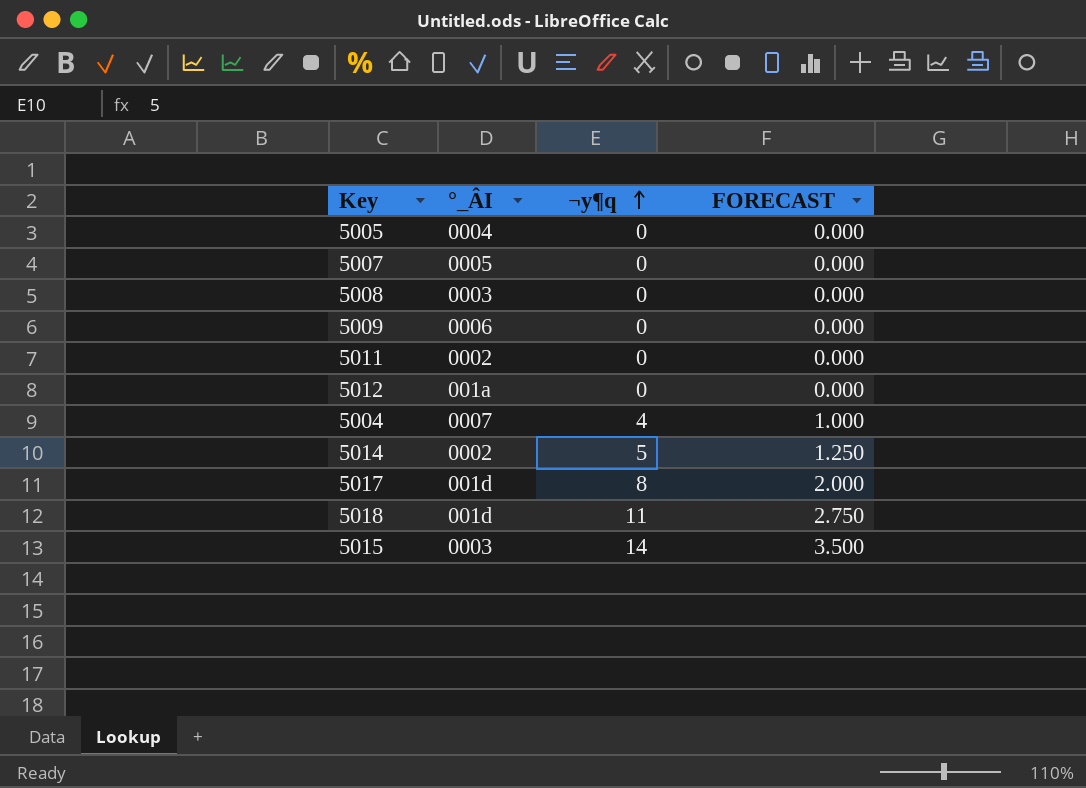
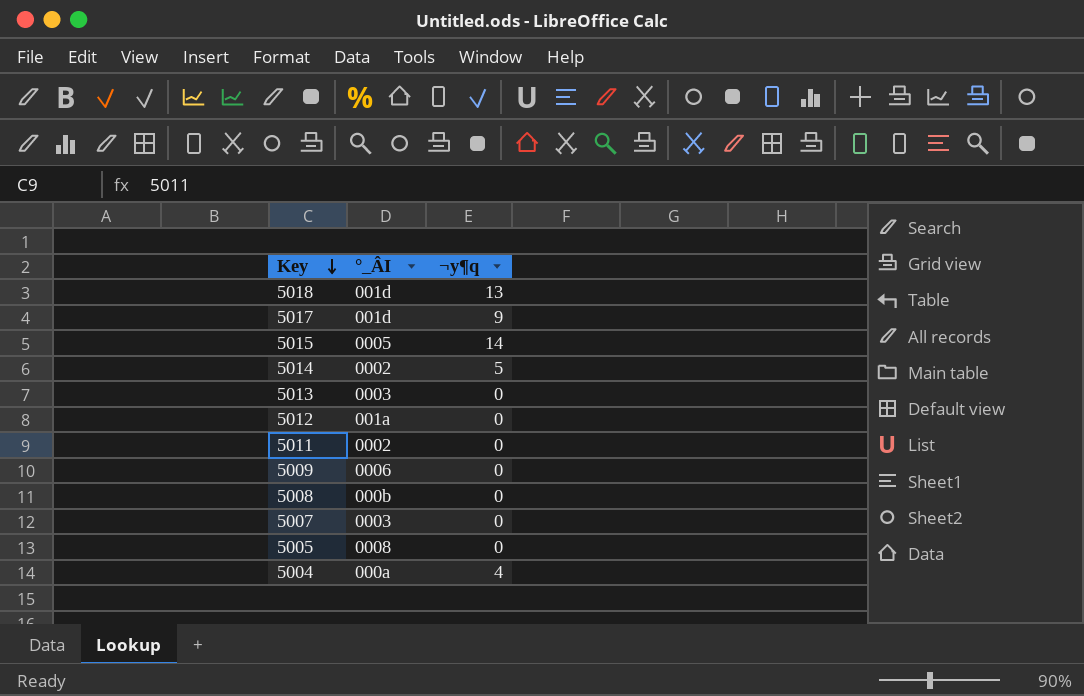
row order: ¬y¶q ascending -> Key descending
column FORECAST | formula: [¬y¶q] * 0.25 -> none
5018 | ¬y¶q: 11 -> 13
5017 | ¬y¶q: 8 -> 9
5015 | °_ÂI: 0003 -> 0005
row 5013: none -> 0003 | 0
5008 | °_ÂI: 0003 -> 000b
5007 | °_ÂI: 0005 -> 0003
5005 | °_ÂI: 0004 -> 0008
5004 | °_ÂI: 0007 -> 000a

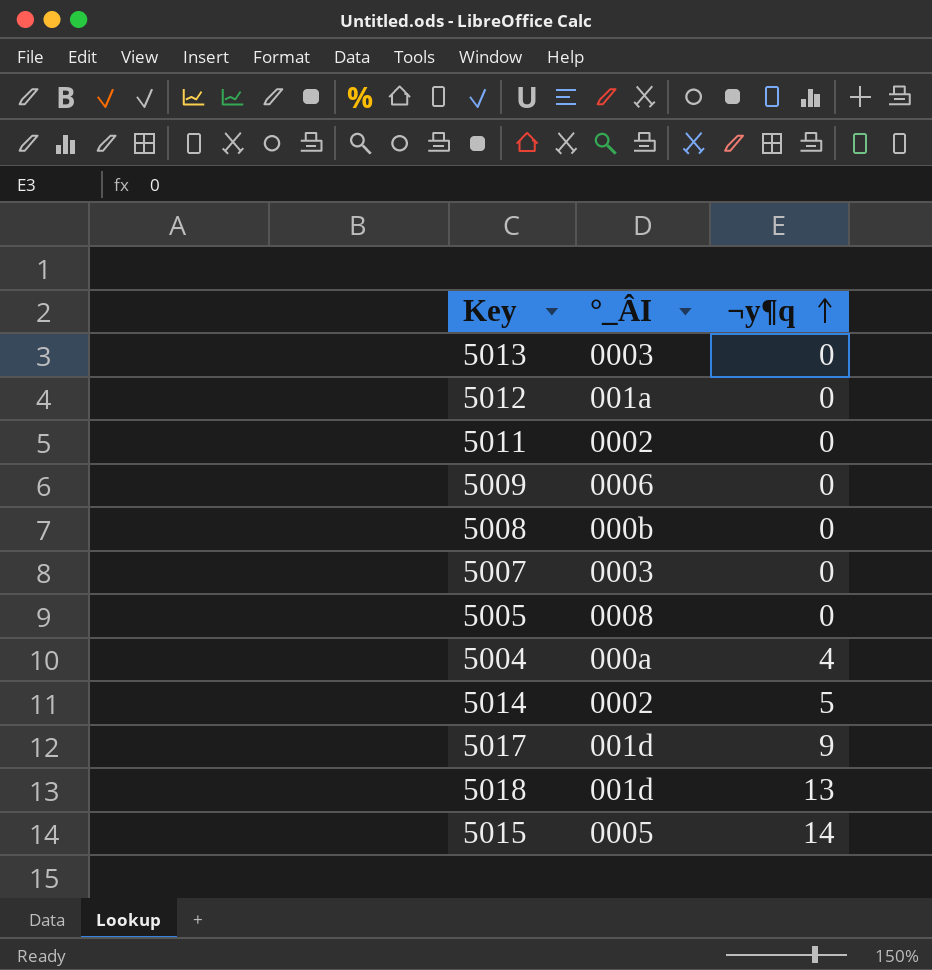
row order: Key descending -> ¬y¶q ascending

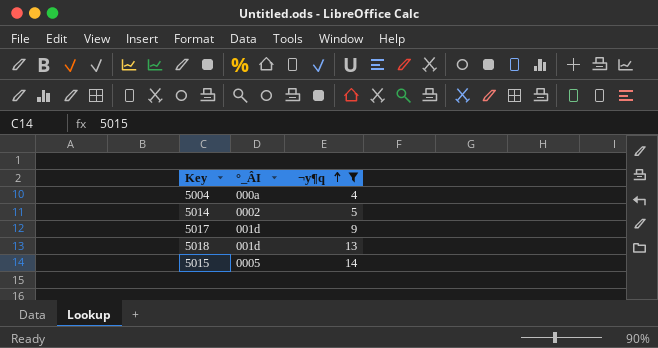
filter: none -> ¬y¶q != 0

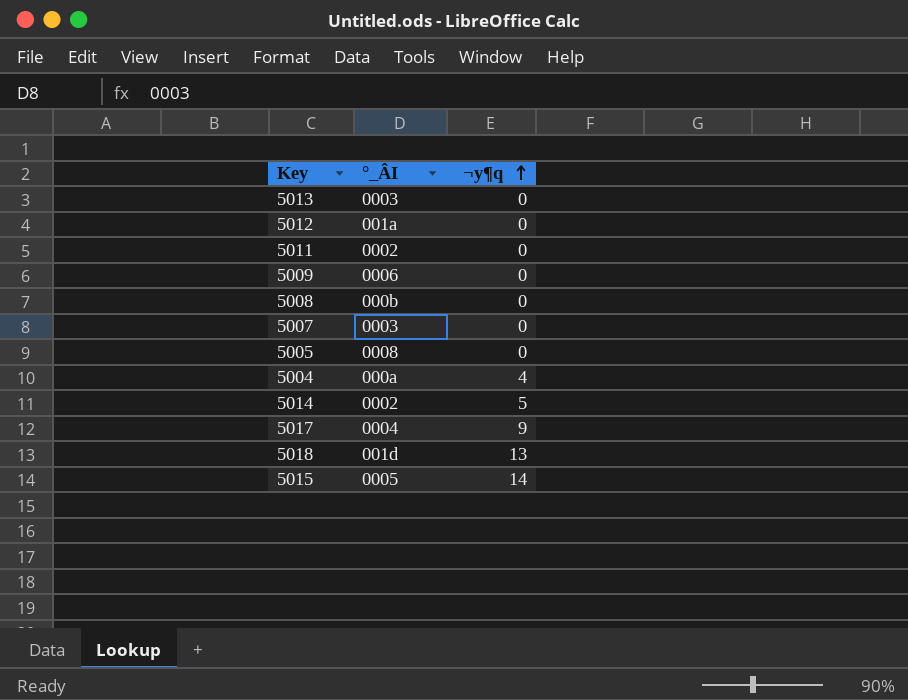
filter: ¬y¶q != 0 -> none
5017 | °_ÂI: 001d -> 0004

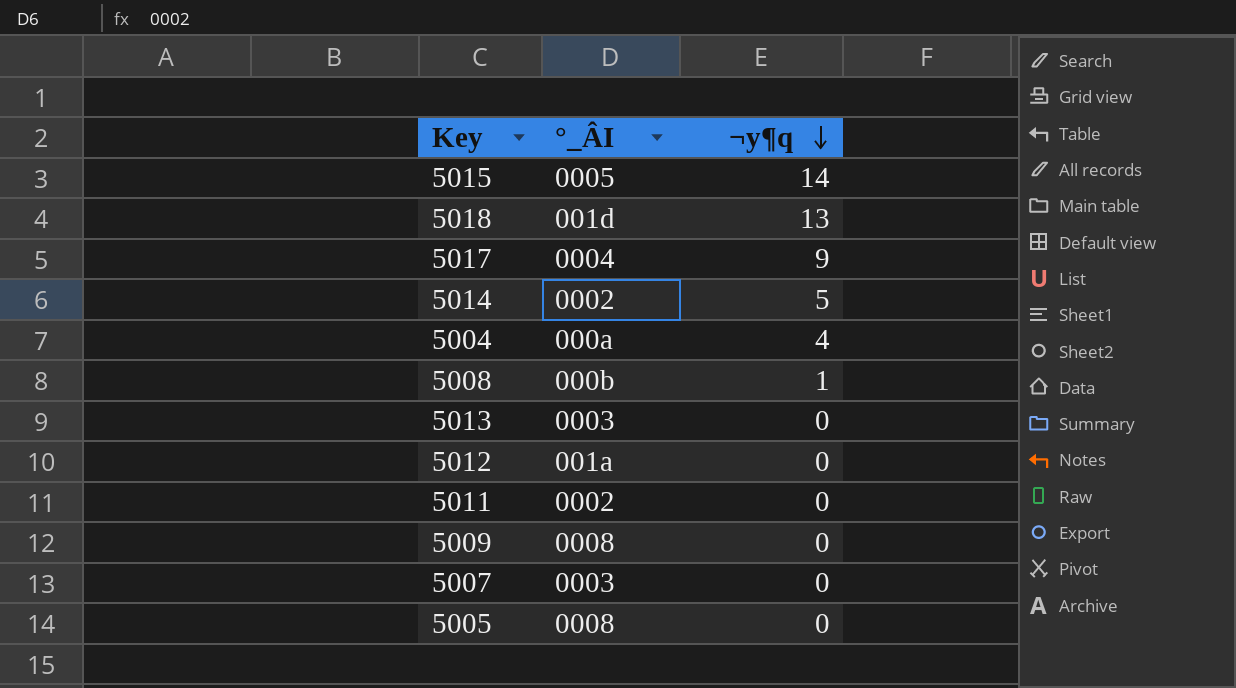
row order: ¬y¶q ascending -> ¬y¶q descending
5008 | ¬y¶q: 0 -> 1
5009 | °_ÂI: 0006 -> 0008

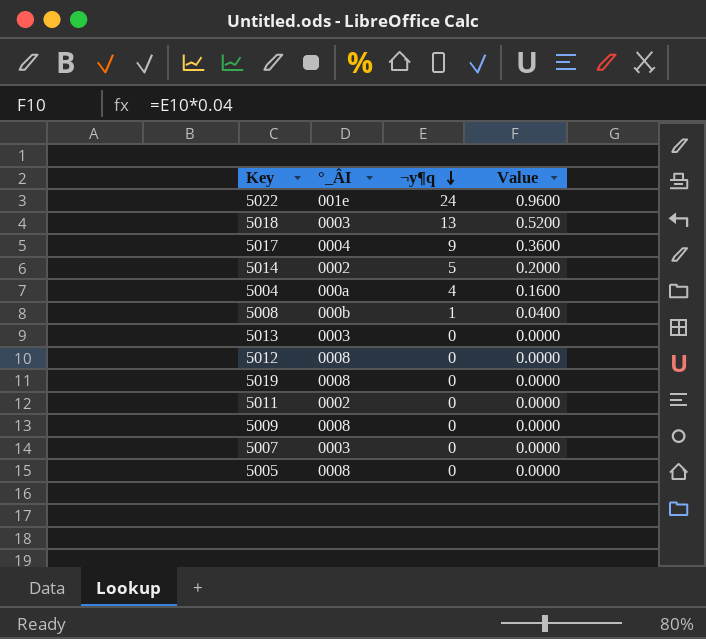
column Value | formula: none -> [¬y¶q] * 0.04
row 5015: 0005 | 14 -> none
row 5022: none -> 001e | 24 | 0.9600
5018 | °_ÂI: 001d -> 0003
5012 | °_ÂI: 001a -> 0008
row 5019: none -> 0008 | 0 | 0.0000

